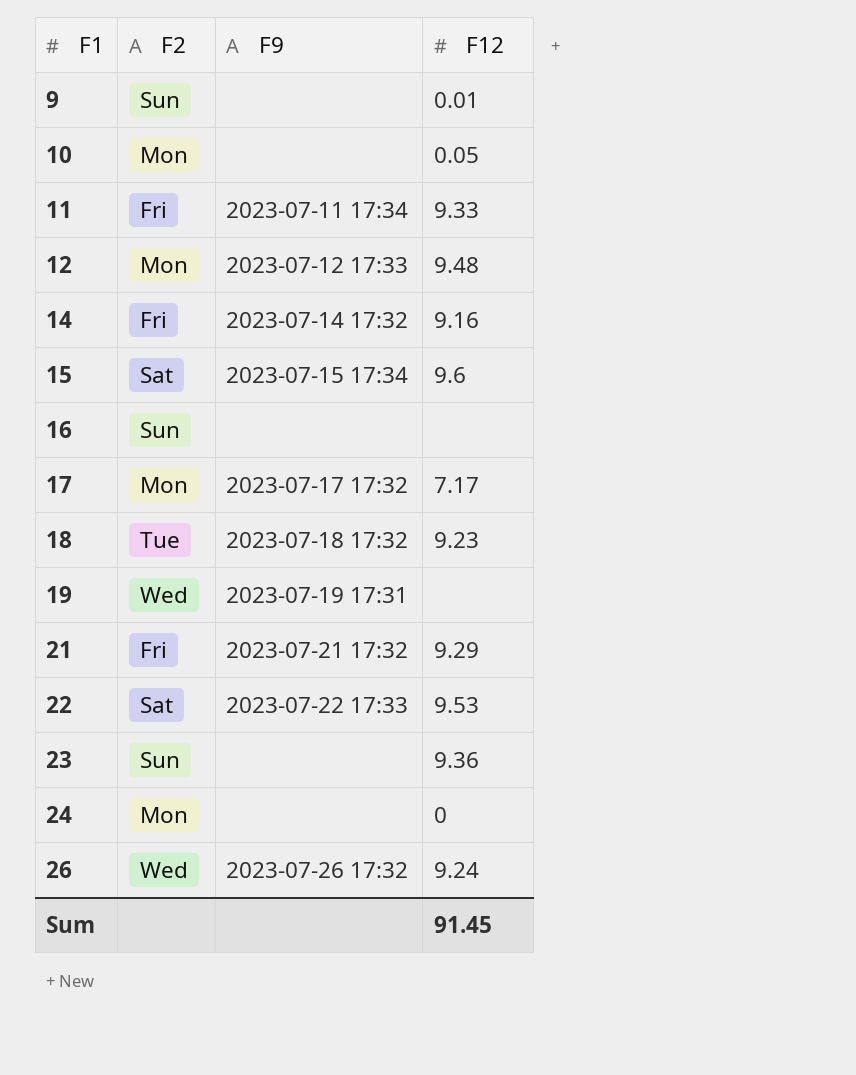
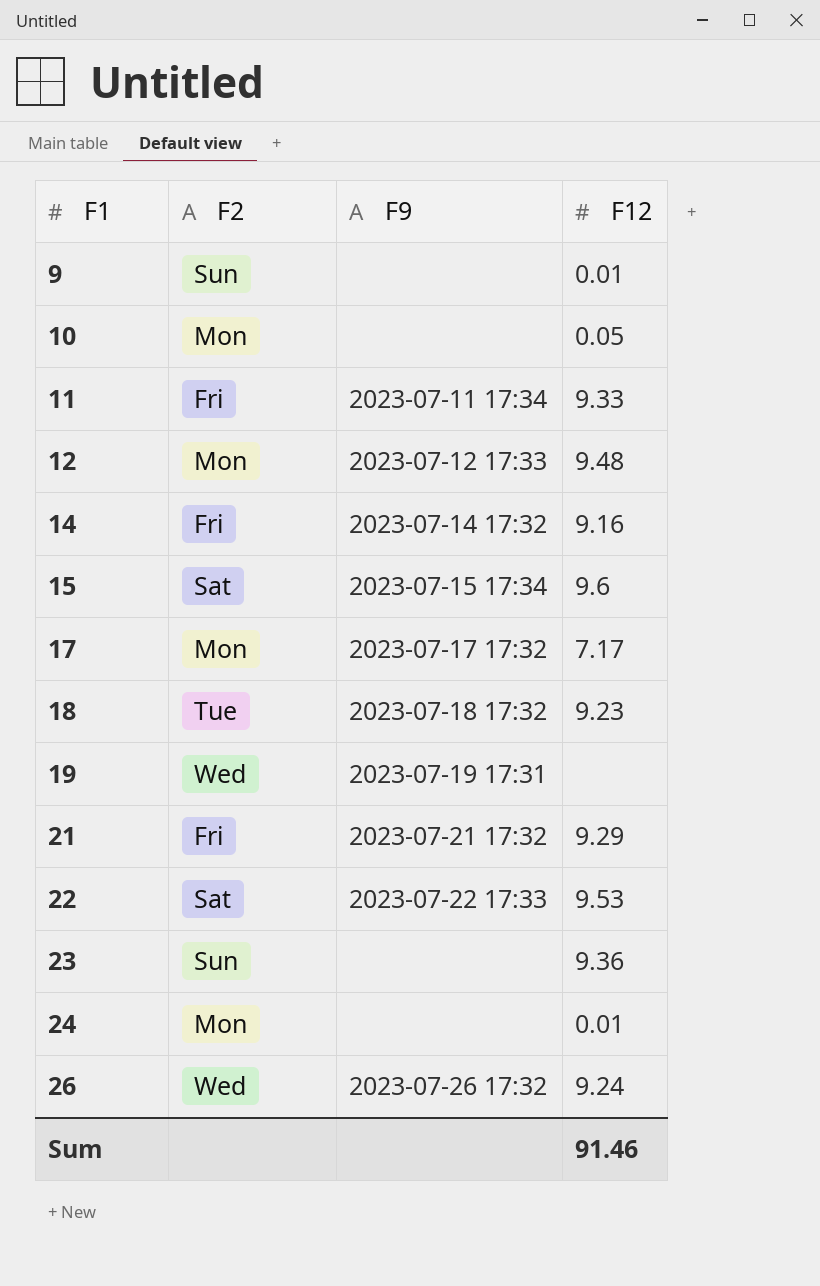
row 16: Sun | none | none -> none
24 | F12: 0 -> 0.01
Sum | F12: 91.45 -> 91.46

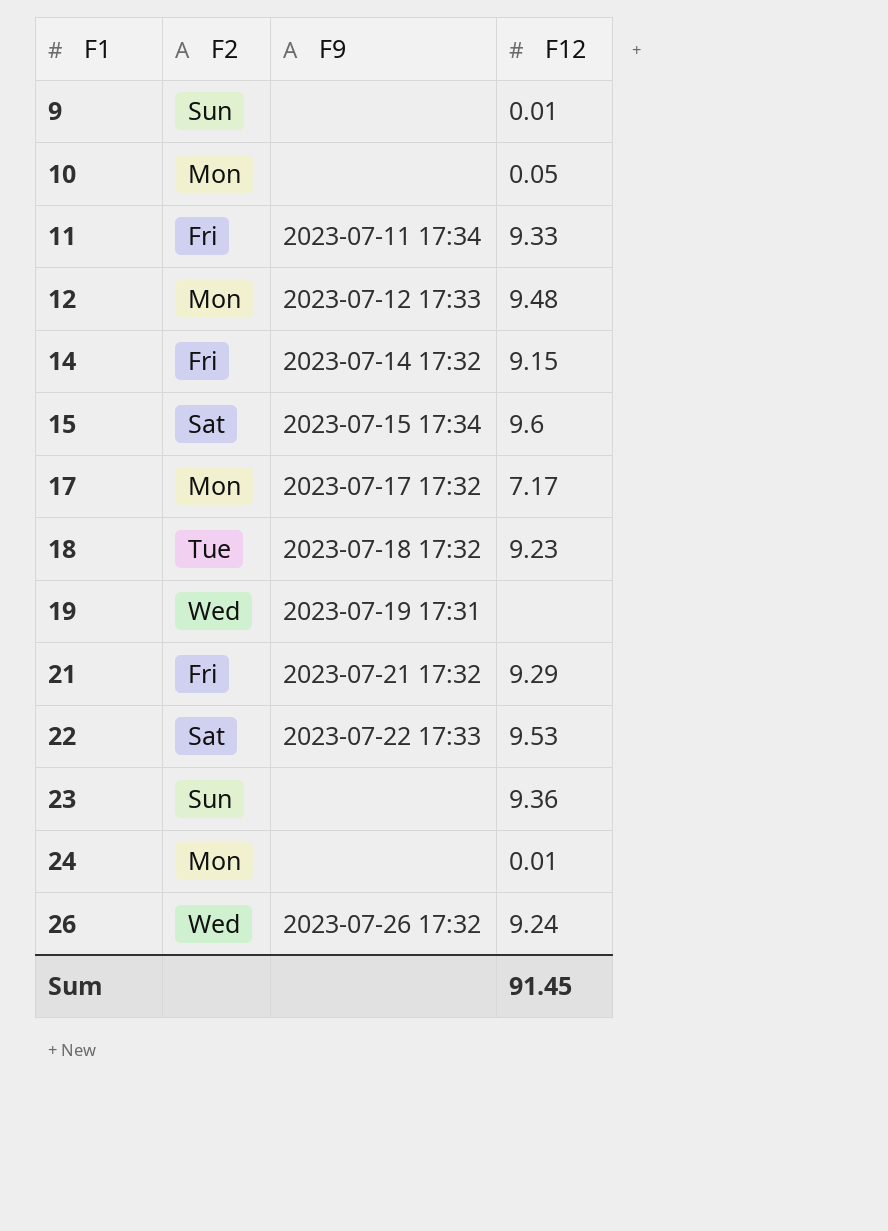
14 | F12: 9.16 -> 9.15
Sum | F12: 91.46 -> 91.45

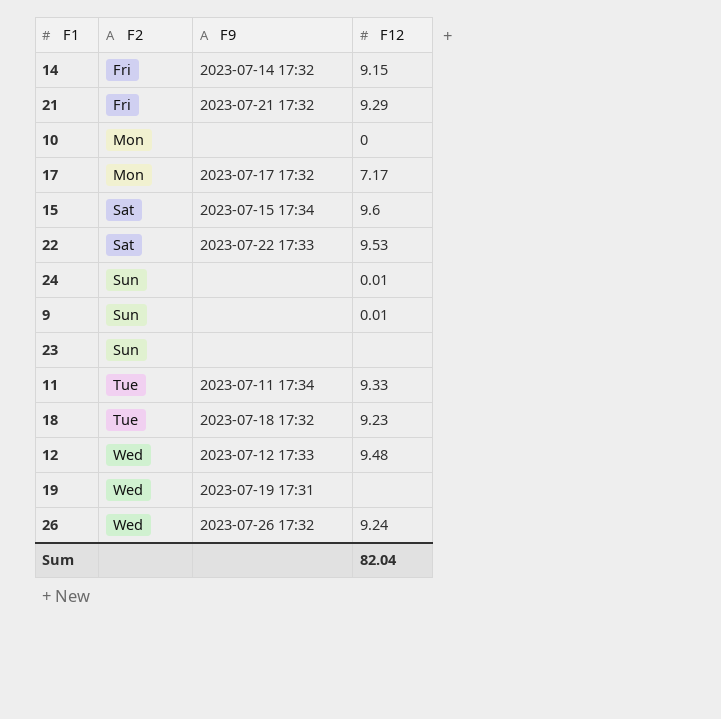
row order: F1 ascending -> F2 ascending
10 | F12: 0.05 -> 0
24 | F2: Mon -> Sun
23 | F12: 9.36 -> none
11 | F2: Fri -> Tue
12 | F2: Mon -> Wed
Sum | F12: 91.45 -> 82.04

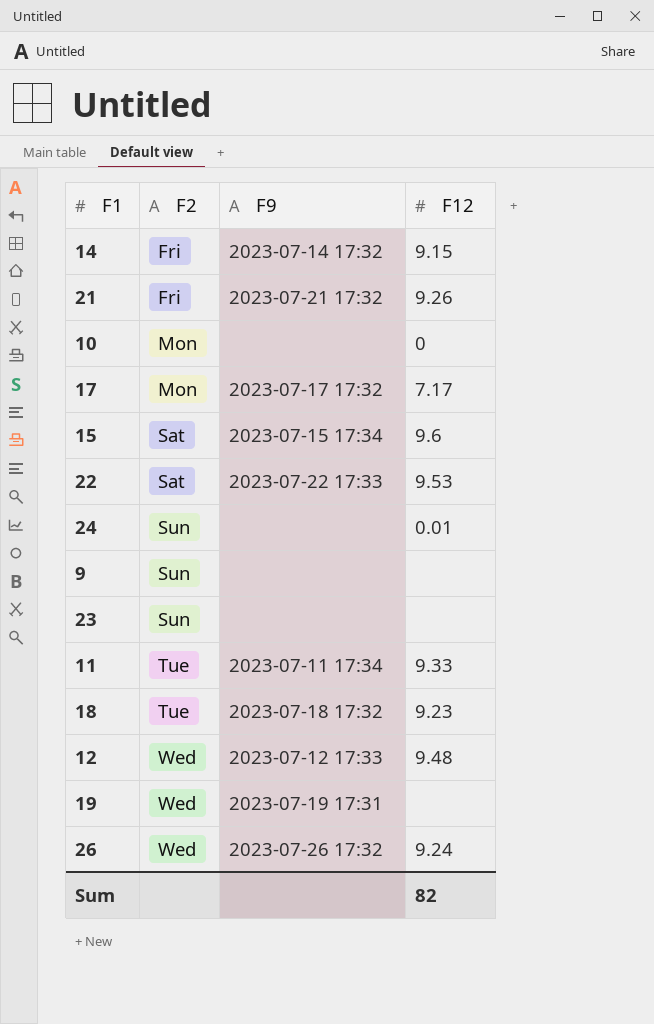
21 | F12: 9.29 -> 9.26
9 | F12: 0.01 -> none
Sum | F12: 82.04 -> 82

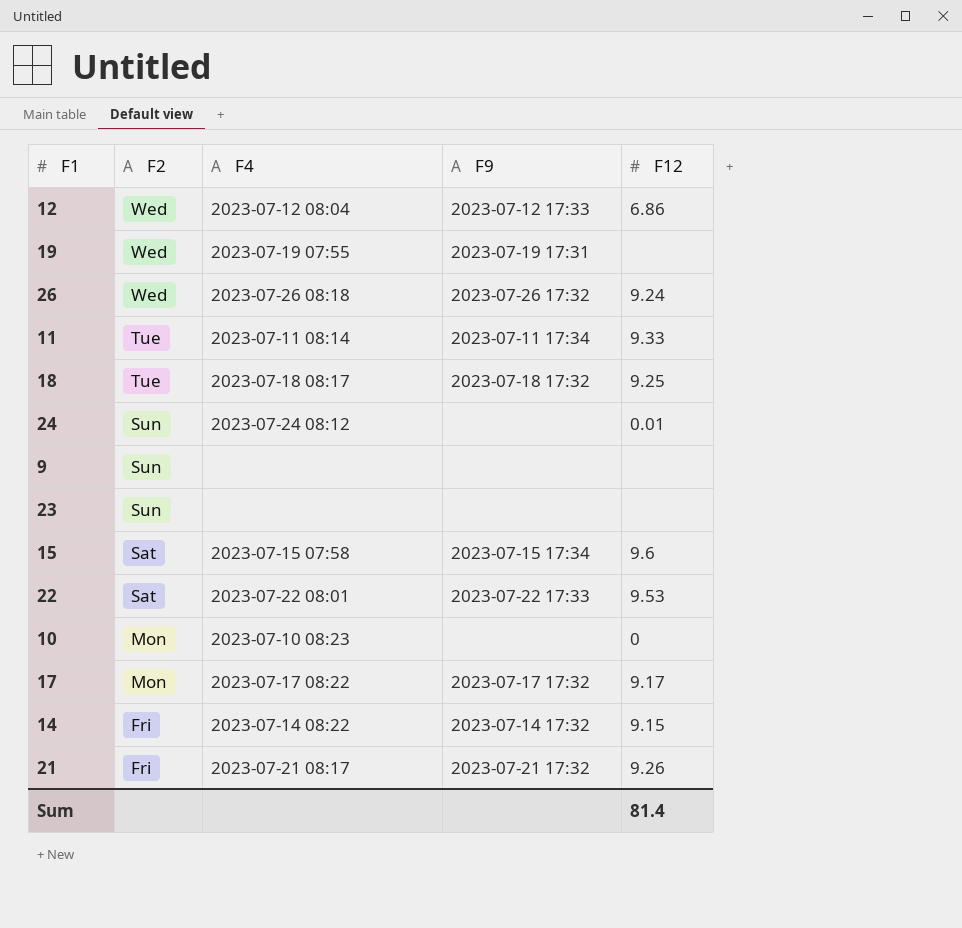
row order: F2 ascending -> F2 descending
column F4 | position: none -> 3
12 | F12: 9.48 -> 6.86
18 | F12: 9.23 -> 9.25
17 | F12: 7.17 -> 9.17
Sum | F12: 82 -> 81.4

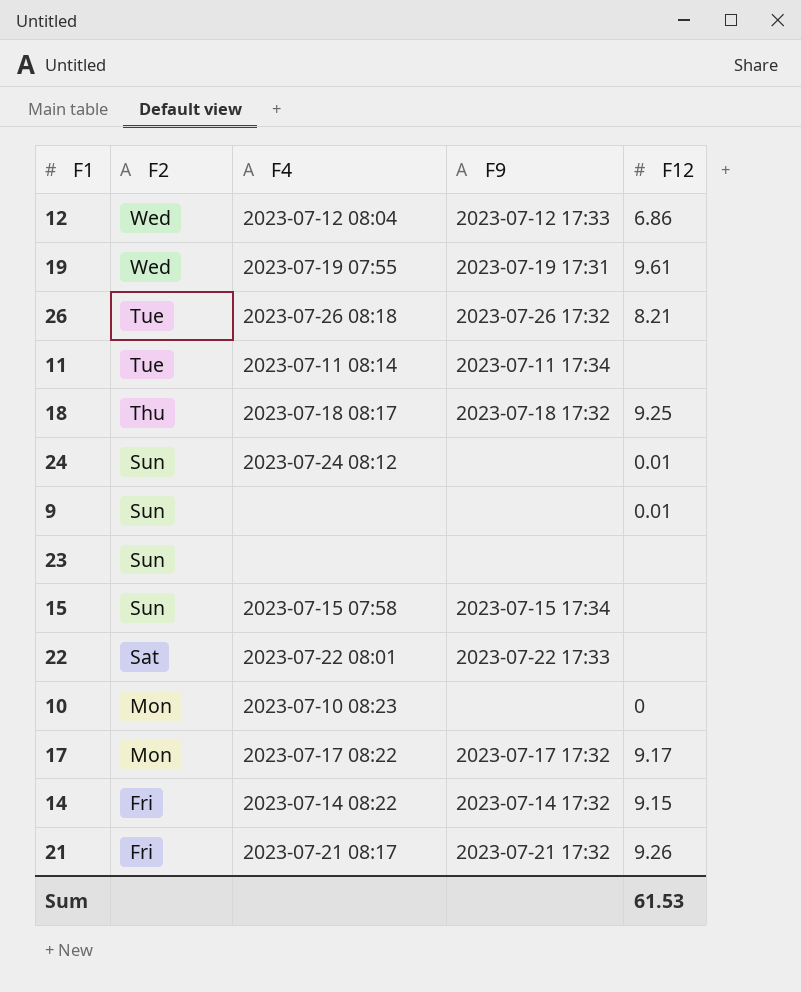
19 | F12: none -> 9.61
26 | F2: Wed -> Tue
26 | F12: 9.24 -> 8.21
11 | F12: 9.33 -> none
18 | F2: Tue -> Thu
9 | F12: none -> 0.01
15 | F2: Sat -> Sun
15 | F12: 9.6 -> none
22 | F12: 9.53 -> none
Sum | F12: 81.4 -> 61.53

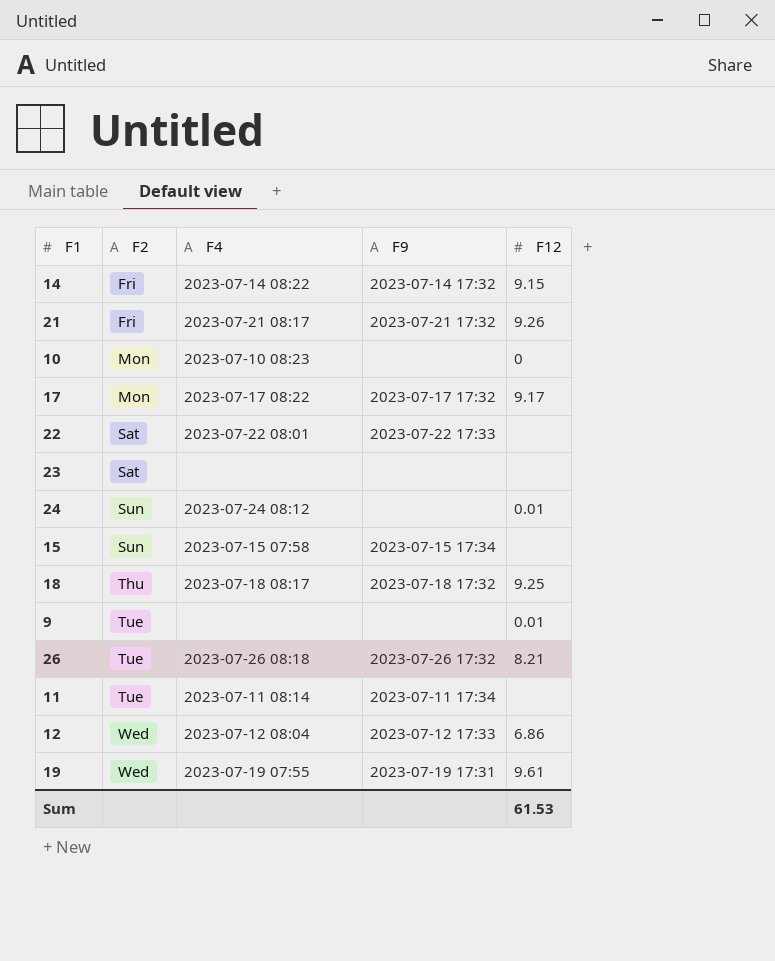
row order: F2 descending -> F2 ascending
23 | F2: Sun -> Sat
9 | F2: Sun -> Tue

